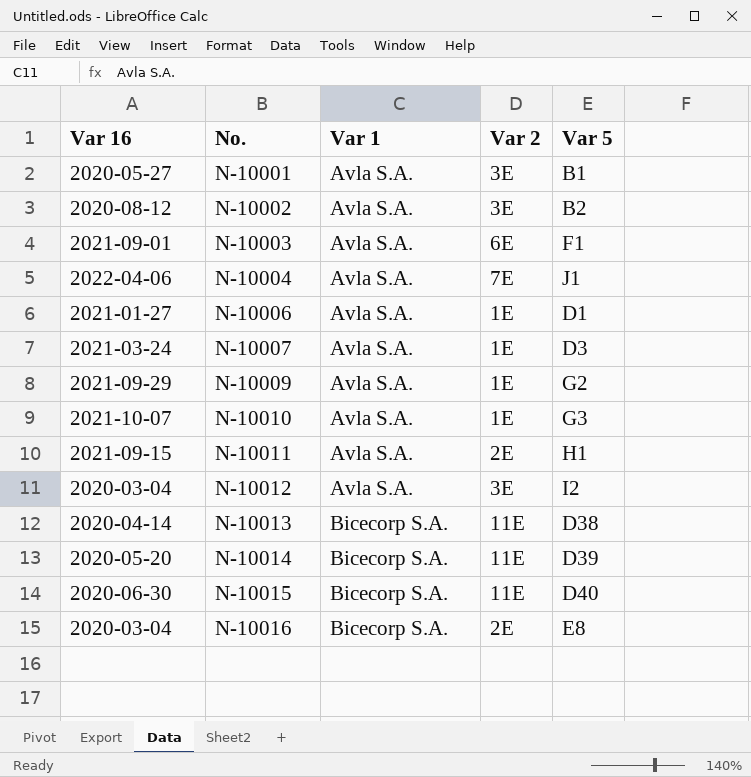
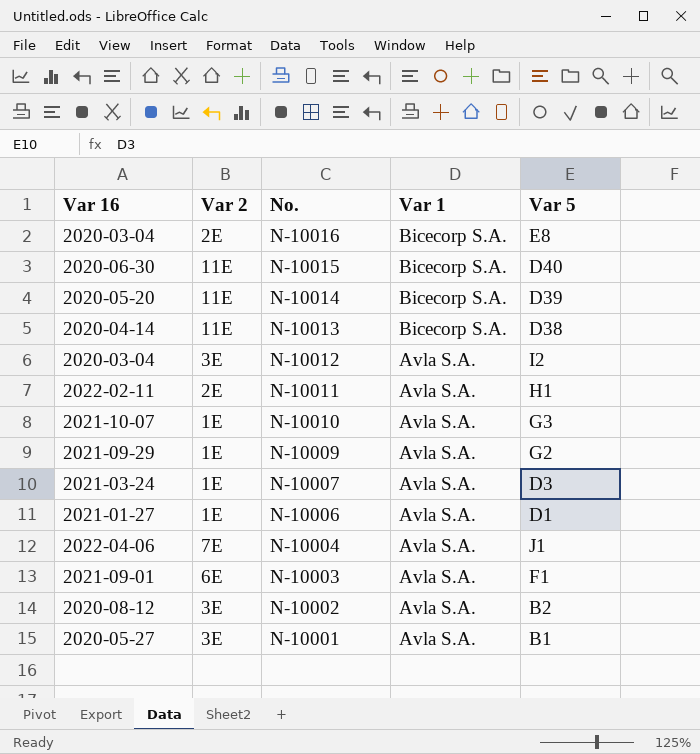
row order: No. ascending -> No. descending
column Var 2 | position: 4 -> 2
N-10011 | Var 16: 2021-09-15 -> 2022-02-11

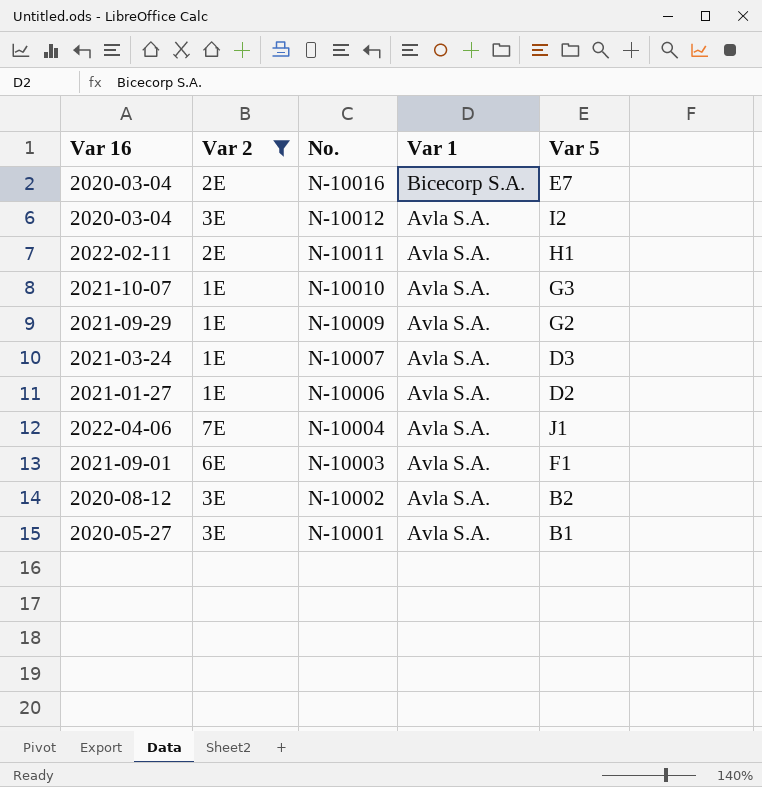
filter: none -> Var 2 != 11E
N-10016 | Var 5: E8 -> E7
N-10006 | Var 5: D1 -> D2

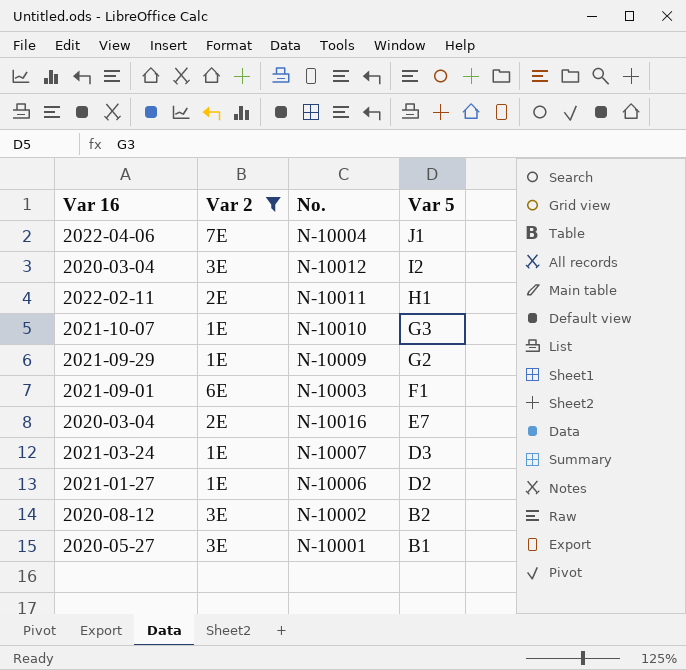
row order: No. descending -> Var 5 descending
column Var 1 | position: 4 -> none

